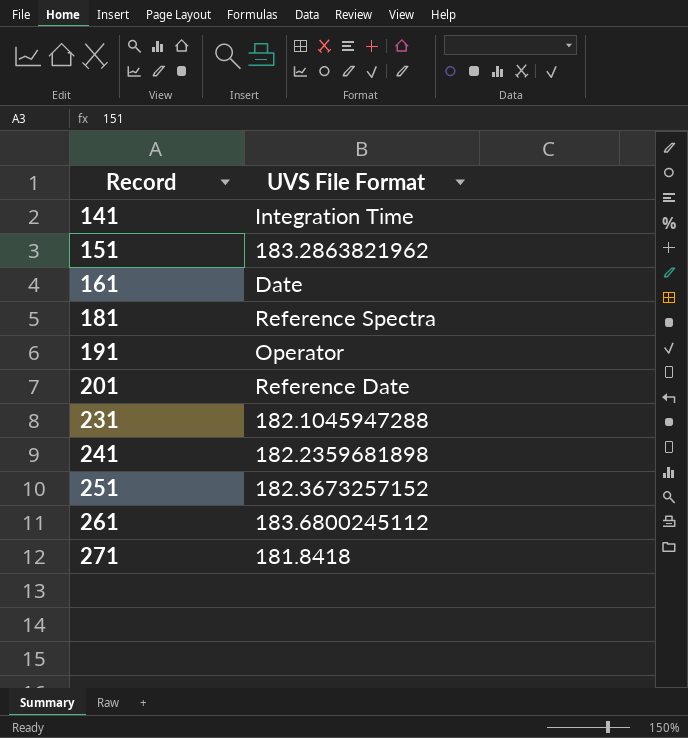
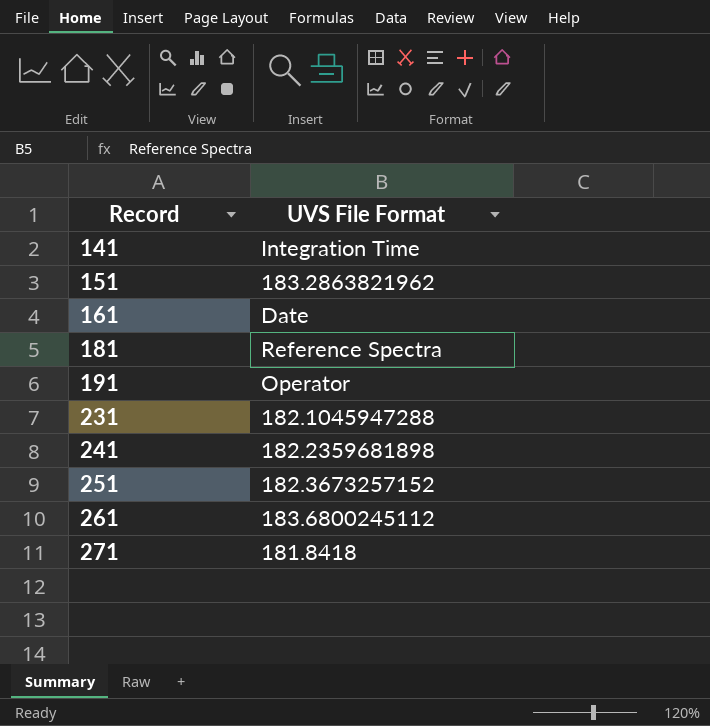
row 201: Reference Date -> none

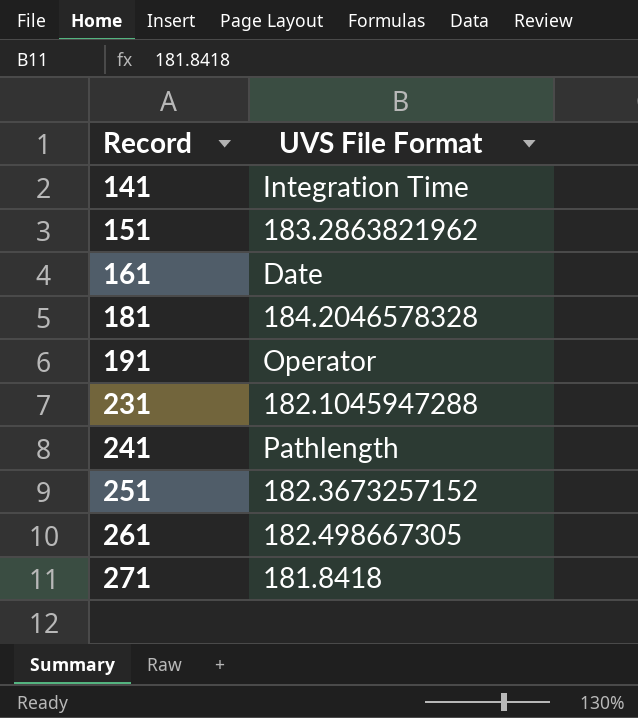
181 | UVS File Format: Reference Spectra -> 184.2046578328
241 | UVS File Format: 182.2359681898 -> Pathlength
261 | UVS File Format: 183.6800245112 -> 182.498667305

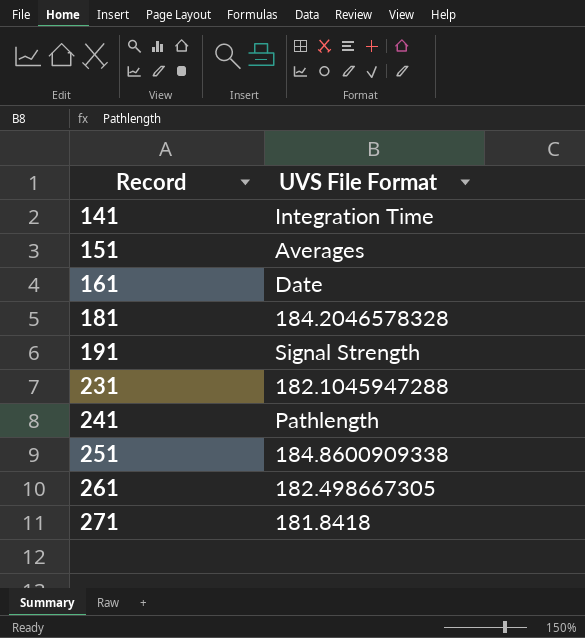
151 | UVS File Format: 183.2863821962 -> Averages
191 | UVS File Format: Operator -> Signal Strength
251 | UVS File Format: 182.3673257152 -> 184.8600909338

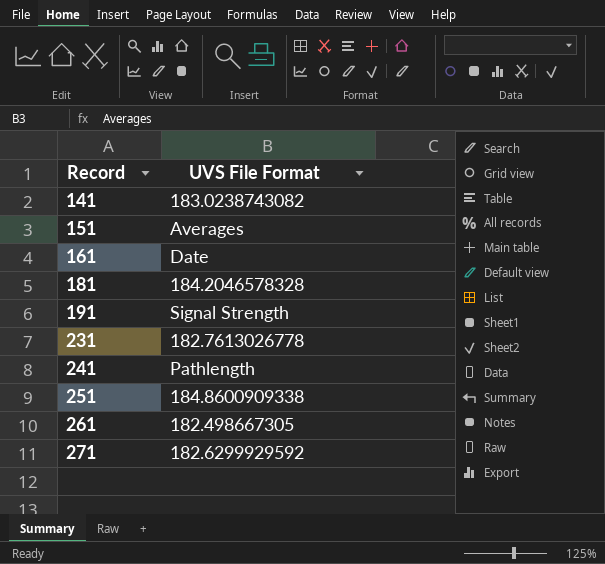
141 | UVS File Format: Integration Time -> 183.0238743082
231 | UVS File Format: 182.1045947288 -> 182.7613026778
271 | UVS File Format: 181.8418 -> 182.6299929592

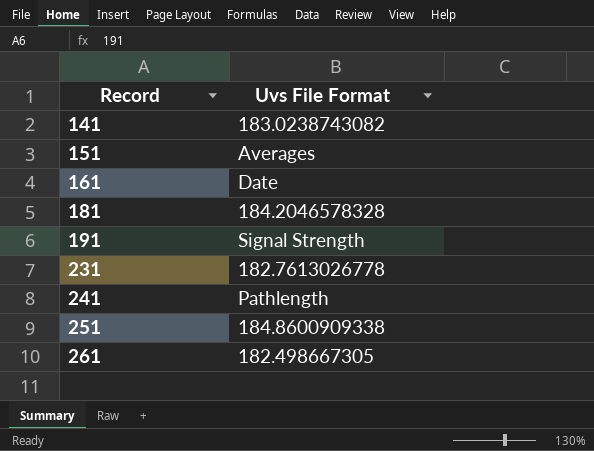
column name: UVS File Format -> Uvs File Format
row 271: 182.6299929592 -> none

